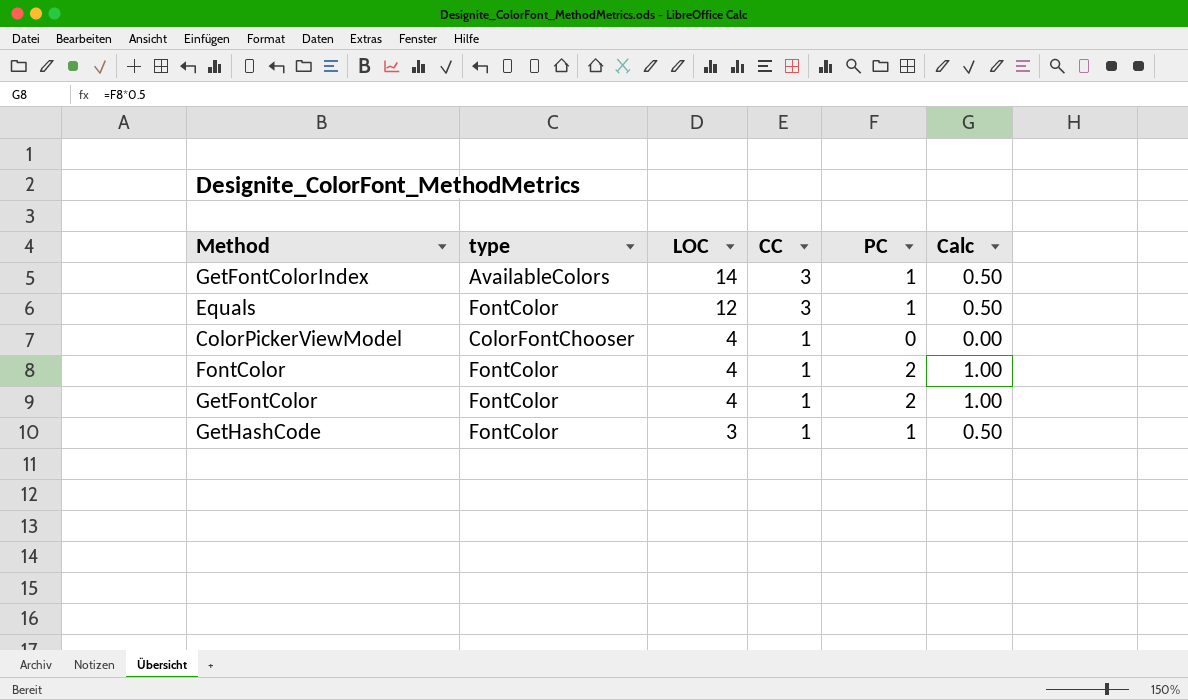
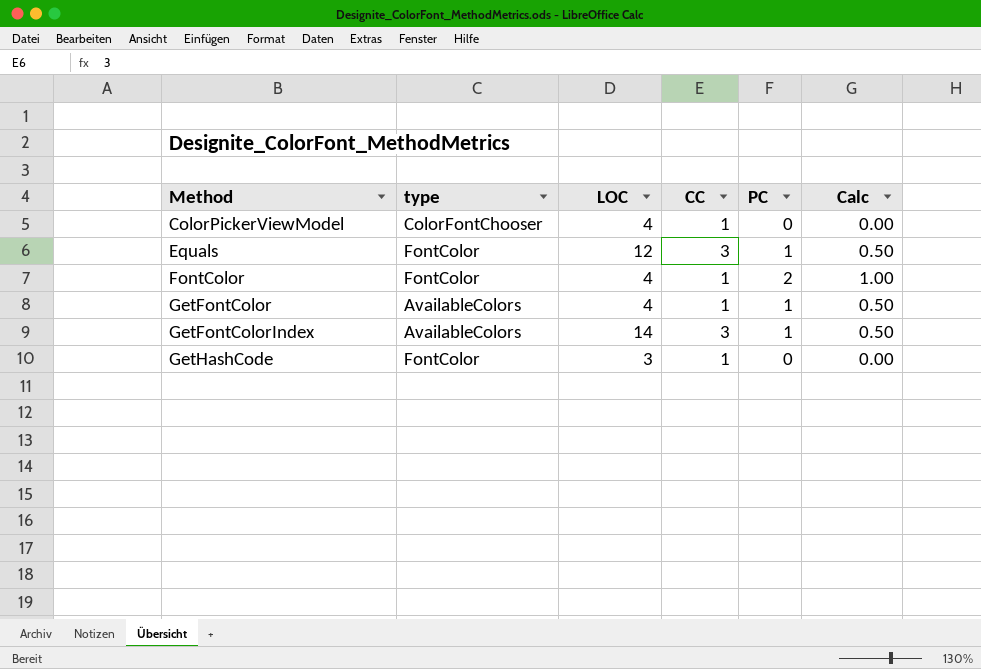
row order: LOC descending -> Method ascending
GetFontColor | type: FontColor -> AvailableColors
GetFontColor | PC: 2 -> 1
GetFontColor | Calc: 1.00 -> 0.50
GetHashCode | PC: 1 -> 0
GetHashCode | Calc: 0.50 -> 0.00

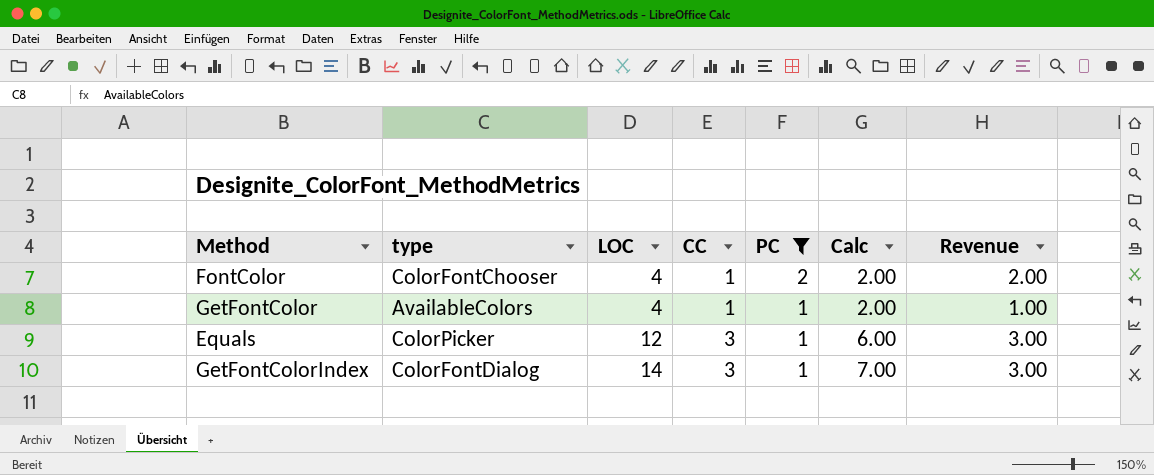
filter: none -> PC != 0
row order: Method ascending -> LOC ascending
column Calc | formula: [PC] * 0.5 -> [LOC] * 0.5
column Revenue | formula: none -> [CC] * [PC]
FontColor | type: FontColor -> ColorFontChooser
Equals | type: FontColor -> ColorPicker
GetFontColorIndex | type: AvailableColors -> ColorFontDialog

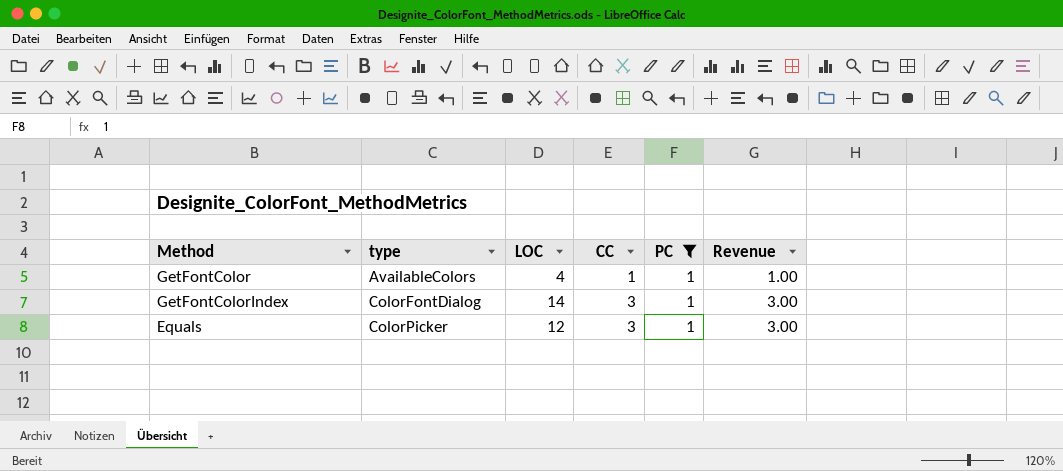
row order: LOC ascending -> type ascending
column Calc | formula: [LOC] * 0.5 -> none
row FontColor: ColorFontChooser | 4 | 1 | 2 | 2.00 | 2.00 -> none

